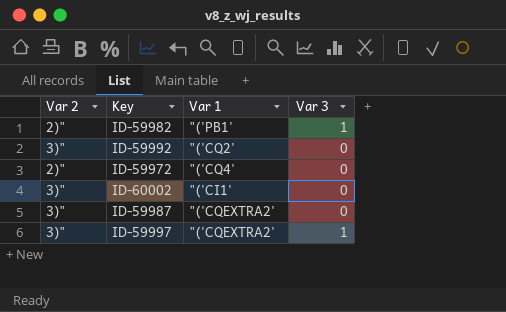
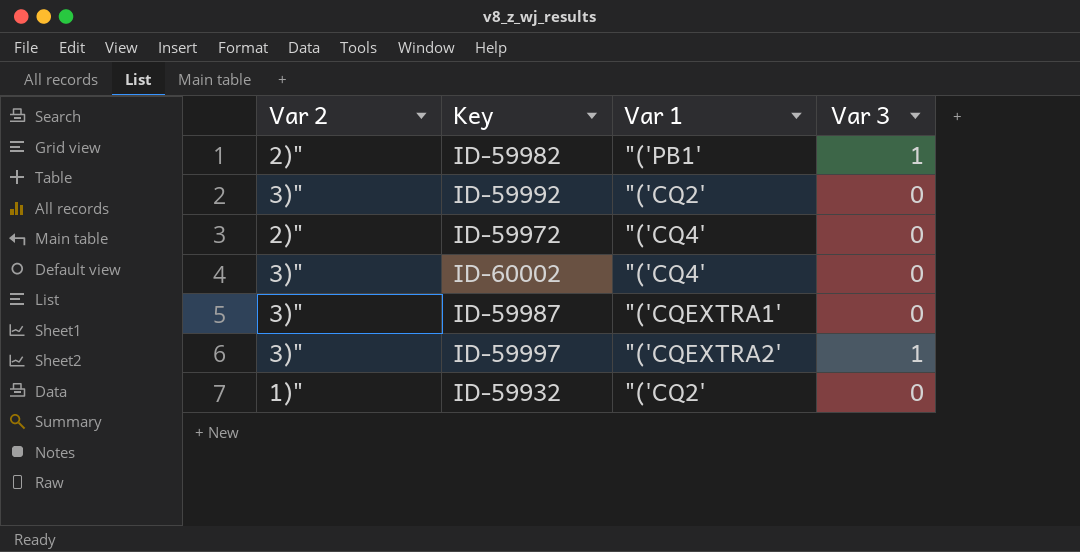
ID-60002 | Var 1: "('CI1' -> "('CQ4'
ID-59987 | Var 1: "('CQEXTRA2' -> "('CQEXTRA1'
row ID-59932: none -> 1)" | "('CQ2' | 0

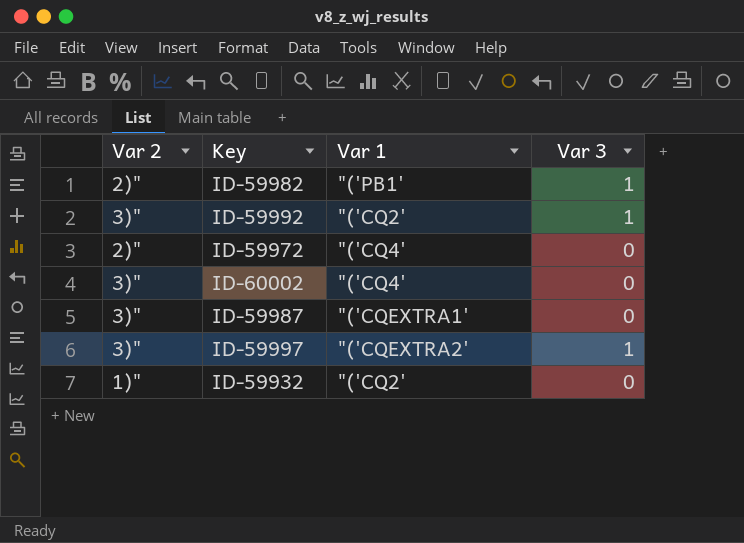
ID-59992 | Var 3: 0 -> 1

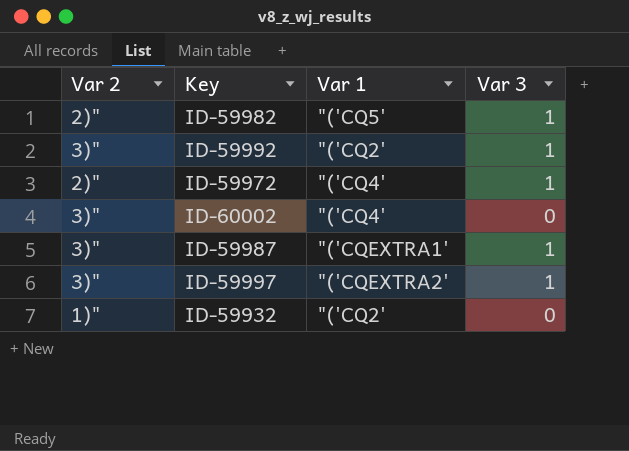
ID-59982 | Var 1: "('PB1' -> "('CQ5'
ID-59972 | Var 3: 0 -> 1
ID-59987 | Var 3: 0 -> 1

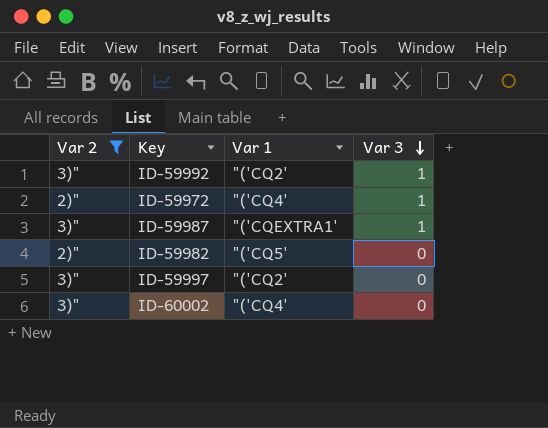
filter: none -> Var 2 != 1)"
row order: none -> Var 3 descending
ID-59982 | Var 3: 1 -> 0
ID-59997 | Var 1: "('CQEXTRA2' -> "('CQ2'
ID-59997 | Var 3: 1 -> 0

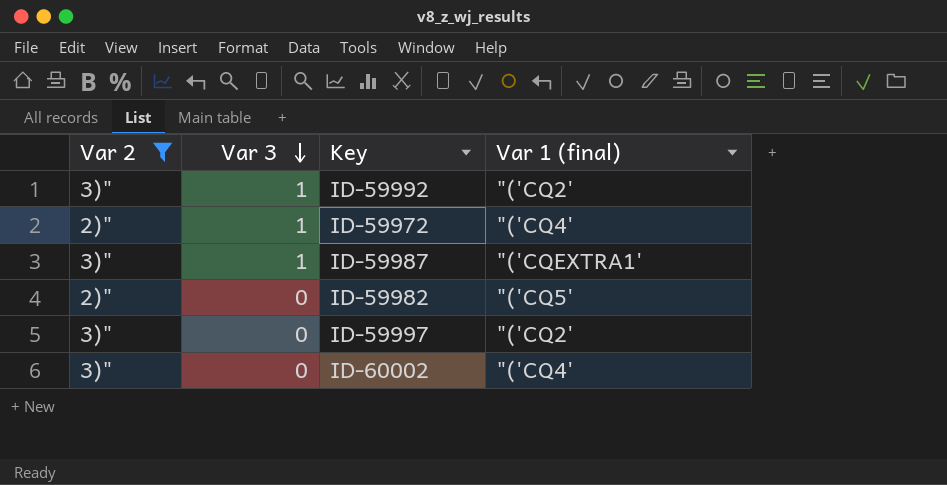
column Var 3 | position: 4 -> 2
column name: Var 1 -> Var 1 (final)

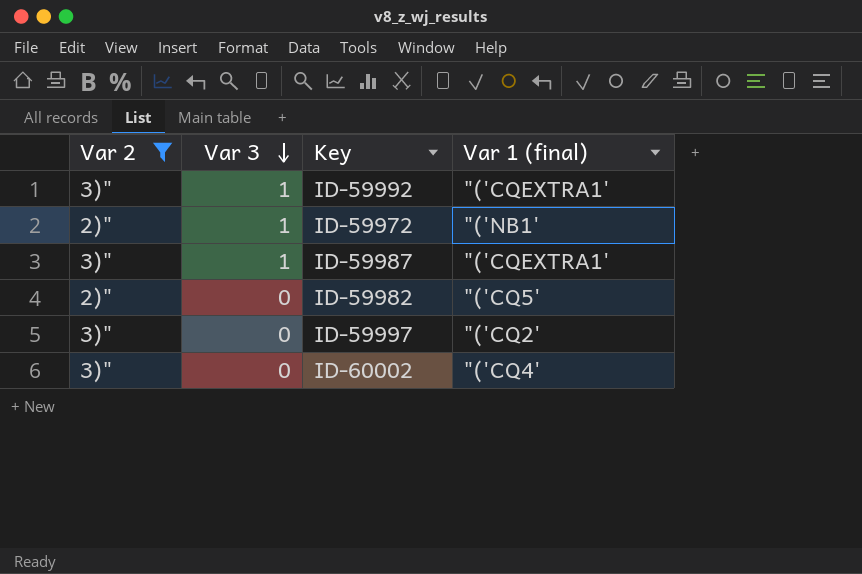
ID-59992 | Var 1 (final): "('CQ2' -> "('CQEXTRA1'
ID-59972 | Var 1 (final): "('CQ4' -> "('NB1'

